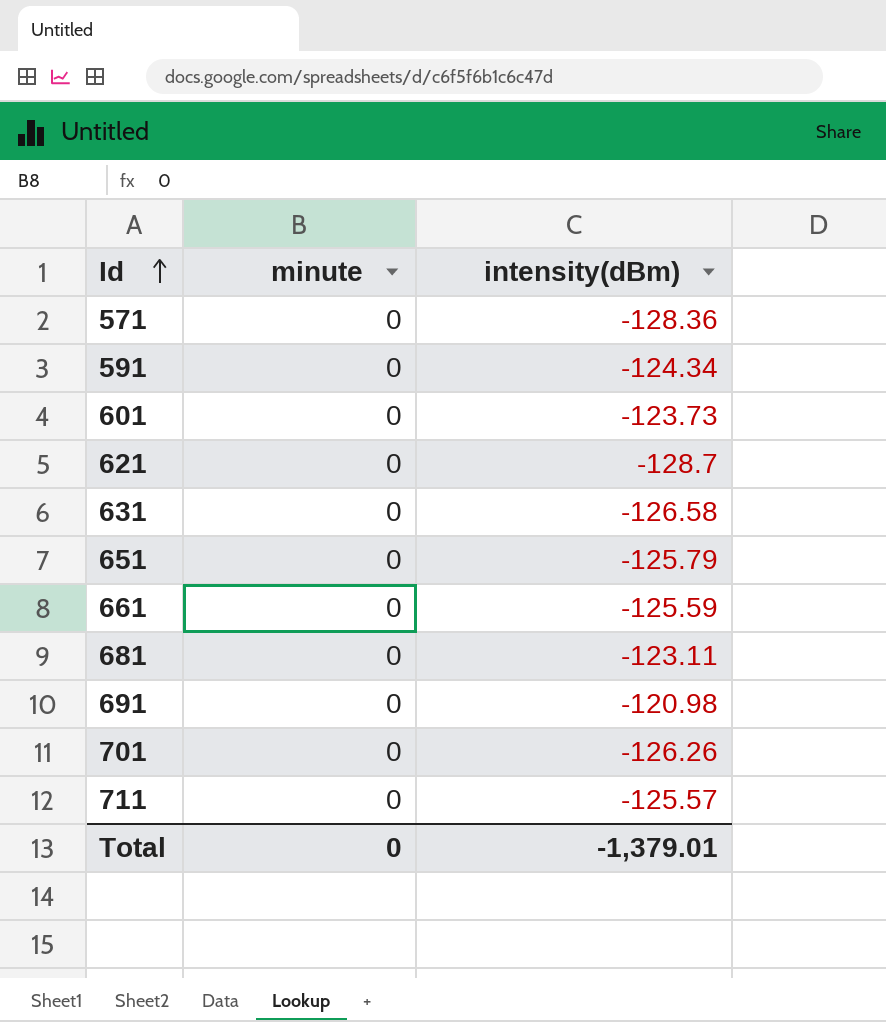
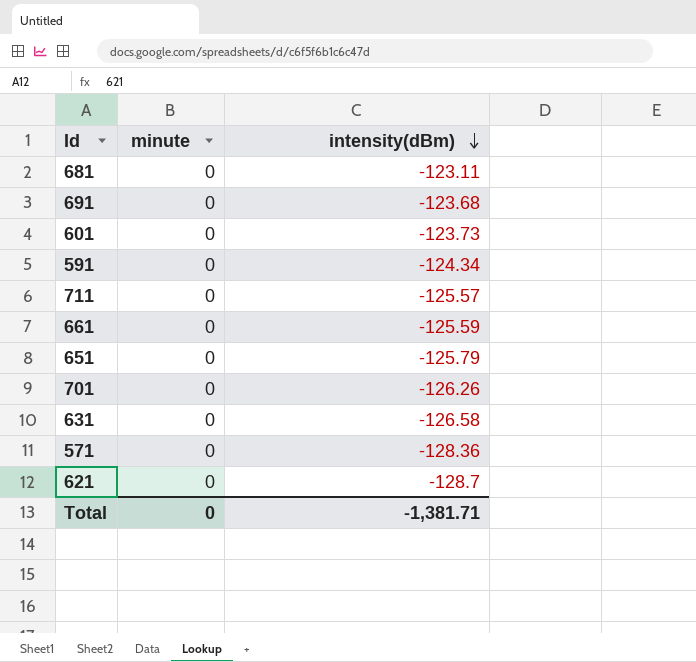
row order: Id ascending -> intensity(dBm) descending
691 | intensity(dBm): -120.98 -> -123.68
Total | intensity(dBm): -1,379.01 -> -1,381.71

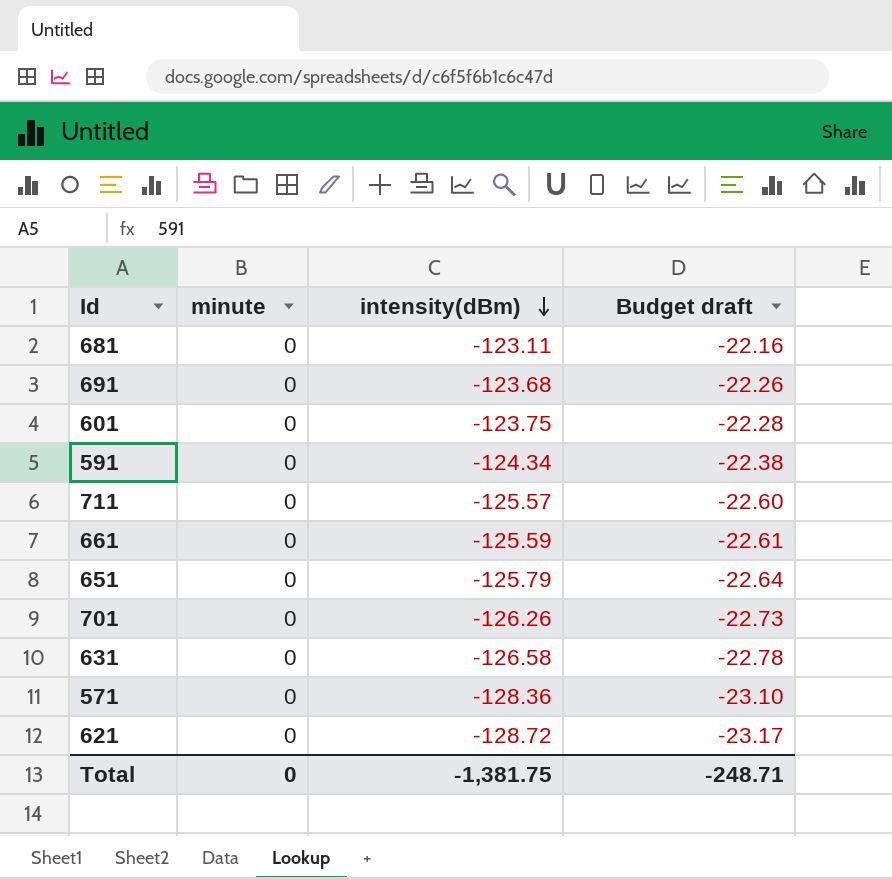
column Budget draft | formula: none -> [intensity(dBm)] * 0.18
601 | intensity(dBm): -123.73 -> -123.75
621 | intensity(dBm): -128.7 -> -128.72
Total | intensity(dBm): -1,381.71 -> -1,381.75

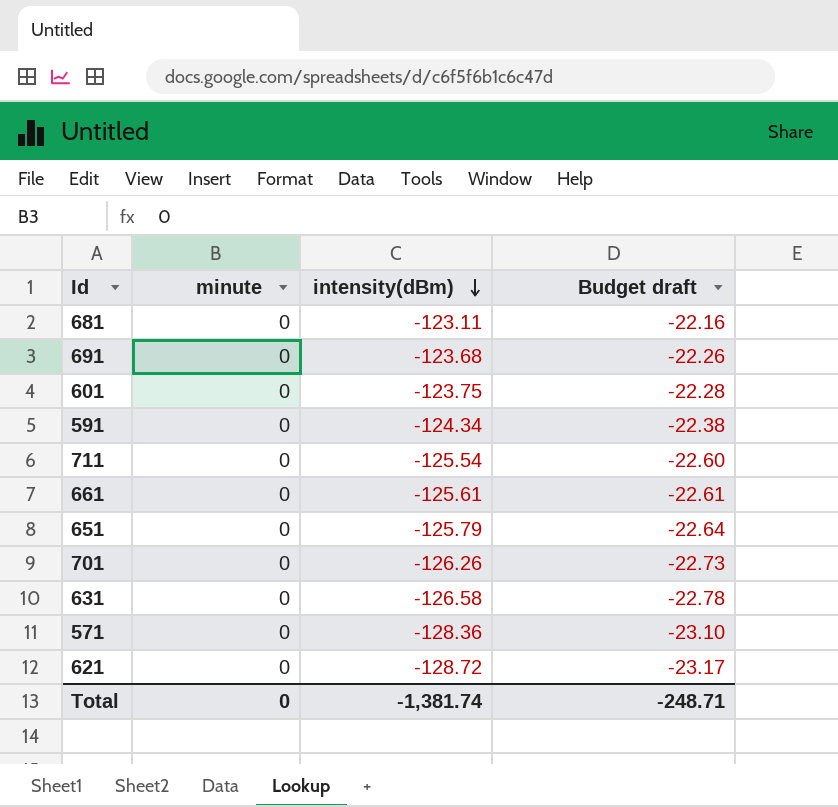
711 | intensity(dBm): -125.57 -> -125.54
661 | intensity(dBm): -125.59 -> -125.61
Total | intensity(dBm): -1,381.75 -> -1,381.74

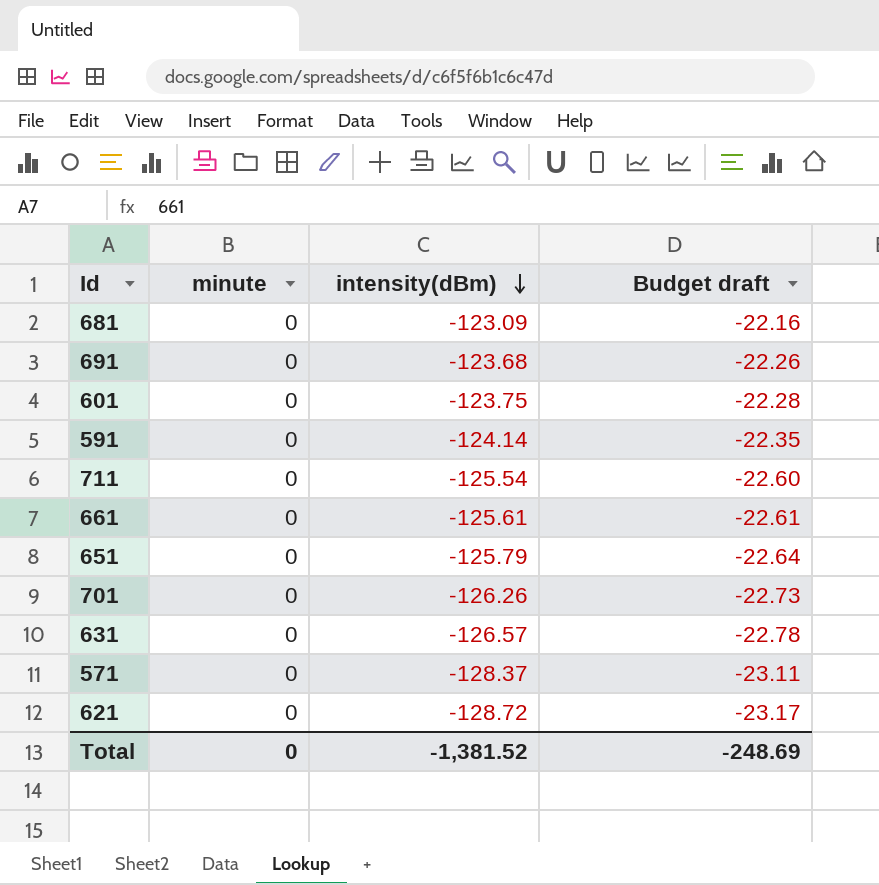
681 | intensity(dBm): -123.11 -> -123.09
591 | intensity(dBm): -124.34 -> -124.14
591 | Budget draft: -22.38 -> -22.35
631 | intensity(dBm): -126.58 -> -126.57
571 | intensity(dBm): -128.36 -> -128.37
571 | Budget draft: -23.10 -> -23.11
Total | intensity(dBm): -1,381.74 -> -1,381.52
Total | Budget draft: -248.71 -> -248.69

